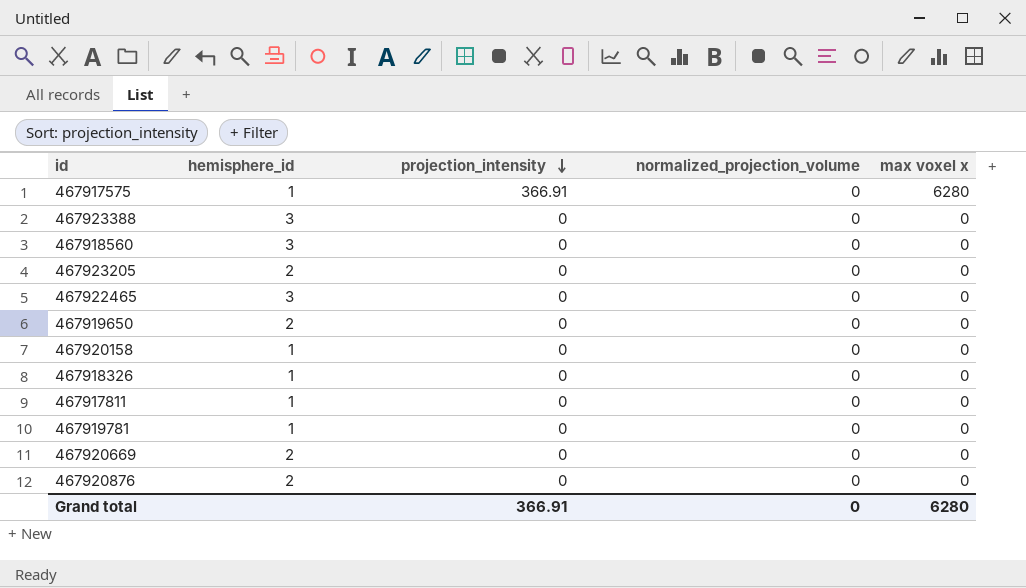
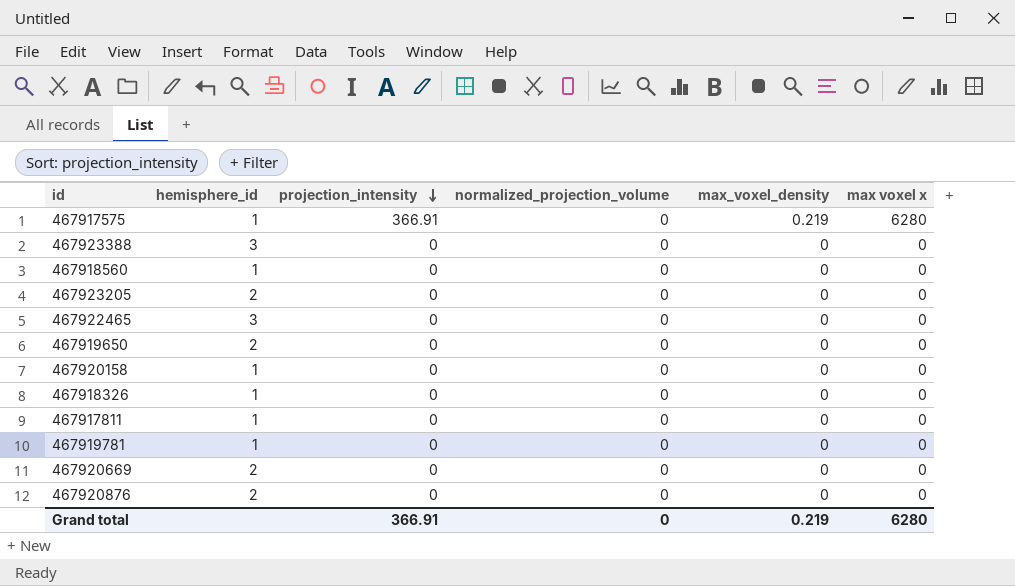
column max_voxel_density | position: none -> 5
467918560 | hemisphere_id: 3 -> 1

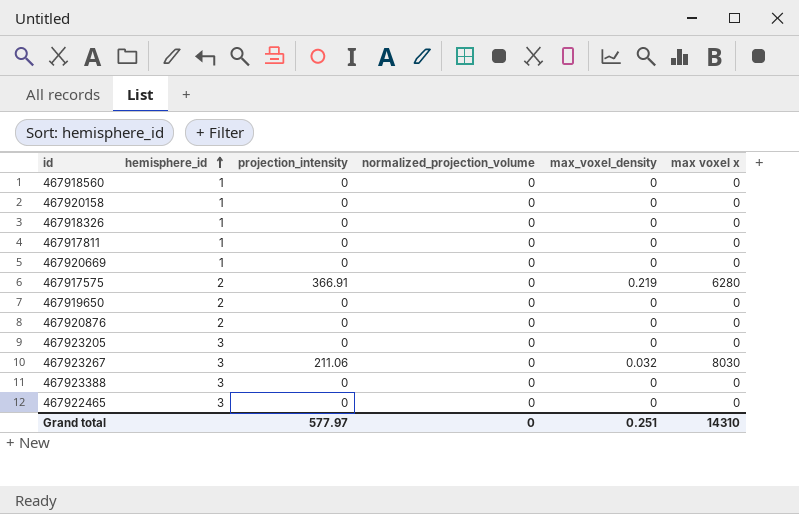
row order: projection_intensity descending -> hemisphere_id ascending
row 467919781: 1 | 0 | 0 | 0 | 0 -> none
467920669 | hemisphere_id: 2 -> 1
467917575 | hemisphere_id: 1 -> 2
467923205 | hemisphere_id: 2 -> 3
row 467923267: none -> 3 | 211.06 | 0 | 0.032 | 8030
Grand total | projection_intensity: 366.91 -> 577.97
Grand total | max_voxel_density: 0.219 -> 0.251
Grand total | max voxel x: 6280 -> 14310

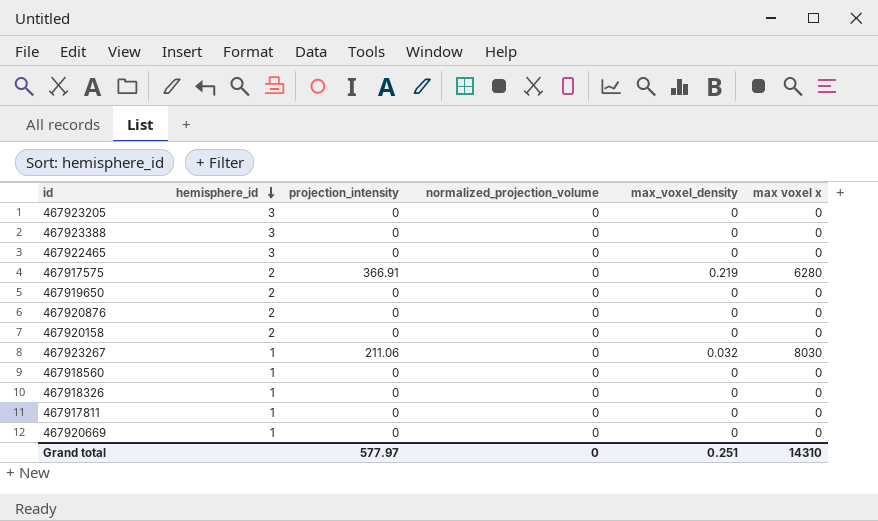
row order: hemisphere_id ascending -> hemisphere_id descending
467920158 | hemisphere_id: 1 -> 2
467923267 | hemisphere_id: 3 -> 1

